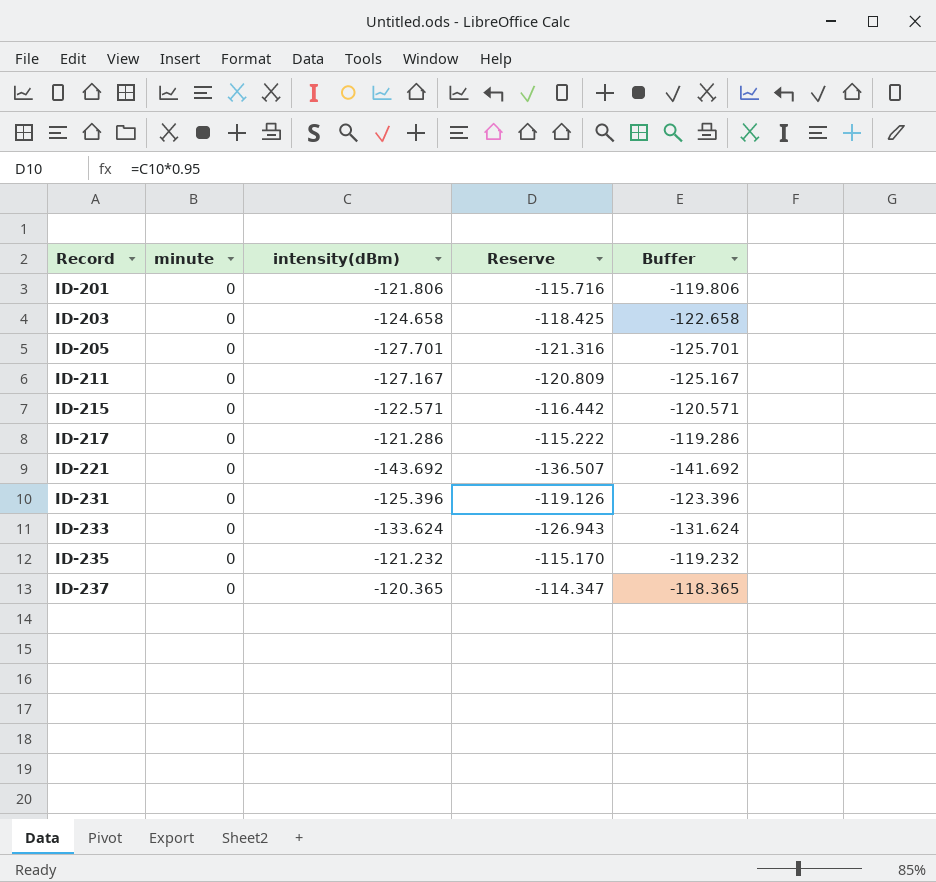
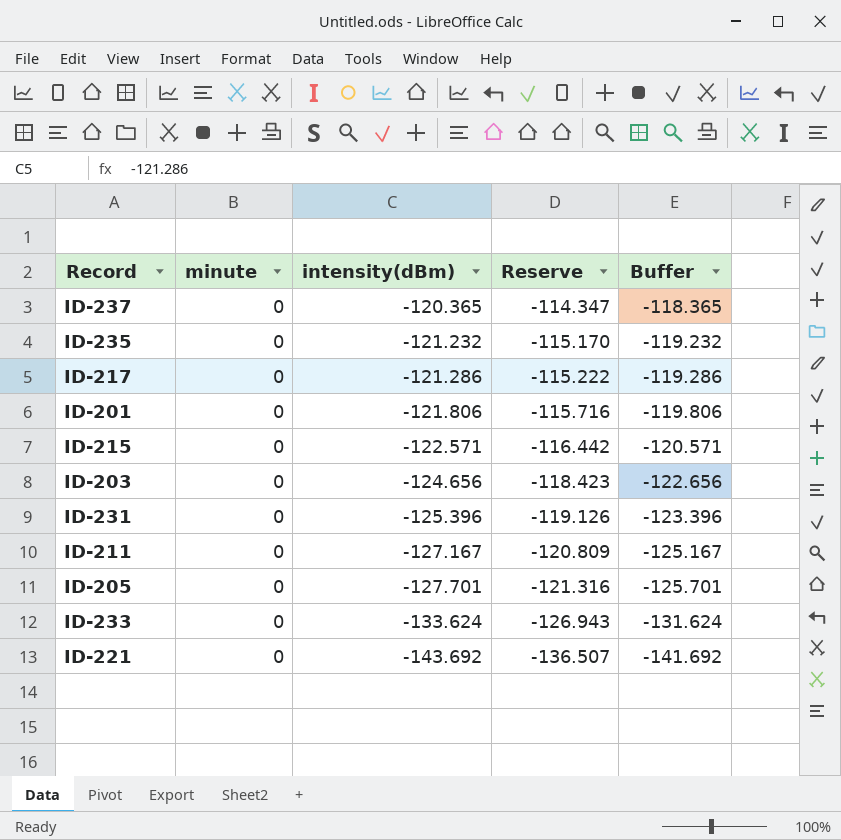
row order: Record ascending -> intensity(dBm) descending
ID-203 | intensity(dBm): -124.658 -> -124.656
ID-203 | Reserve: -118.425 -> -118.423
ID-203 | Buffer: -122.658 -> -122.656

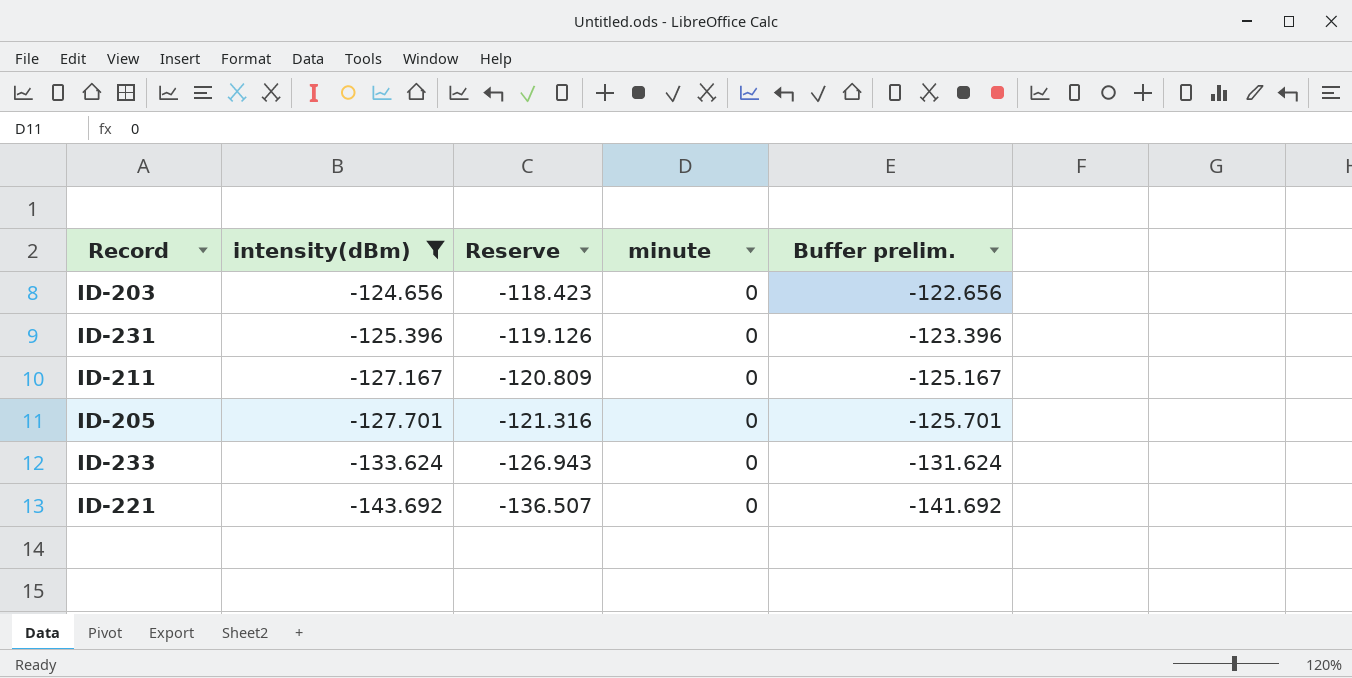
filter: none -> intensity(dBm) <= -124.656
column minute | position: 2 -> 4
column name: Buffer -> Buffer prelim.

